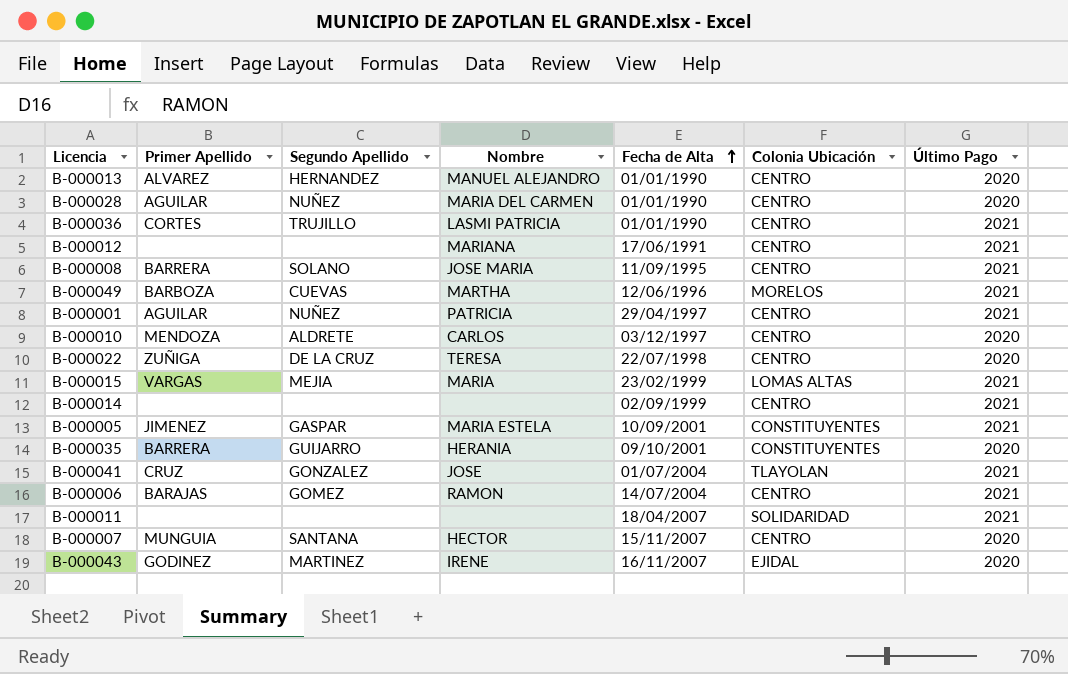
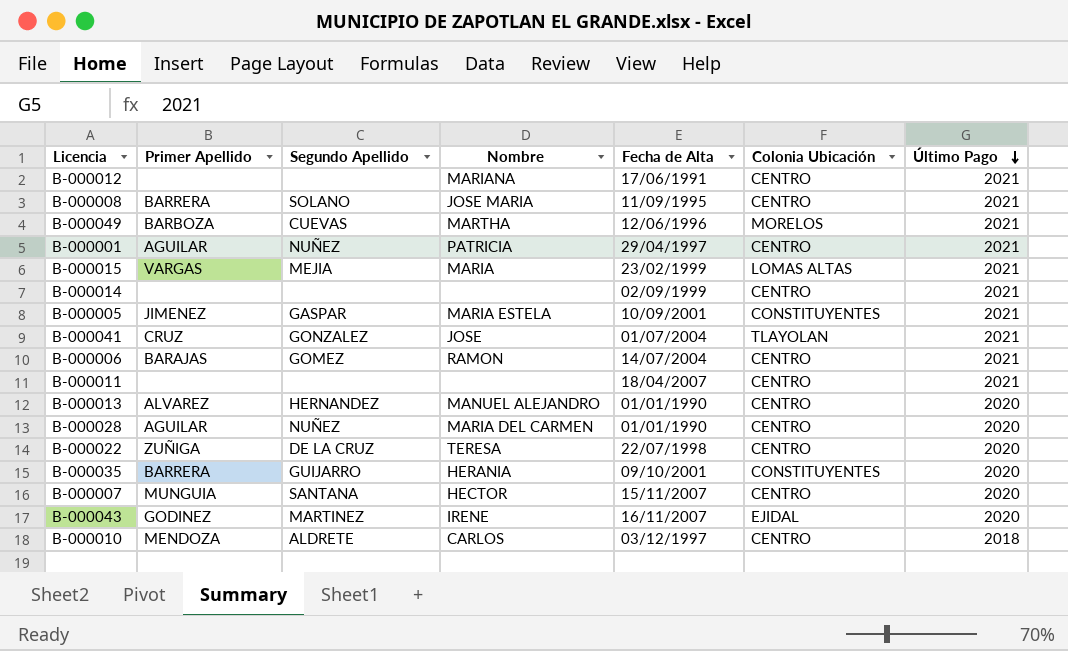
row order: Fecha de Alta ascending -> Último Pago descending
row B-000036: CORTES | TRUJILLO | LASMI PATRICIA | 01/01/1990 | CENTRO | 2021 -> none
B-000011 | Colonia Ubicación: SOLIDARIDAD -> CENTRO
B-000010 | Último Pago: 2020 -> 2018

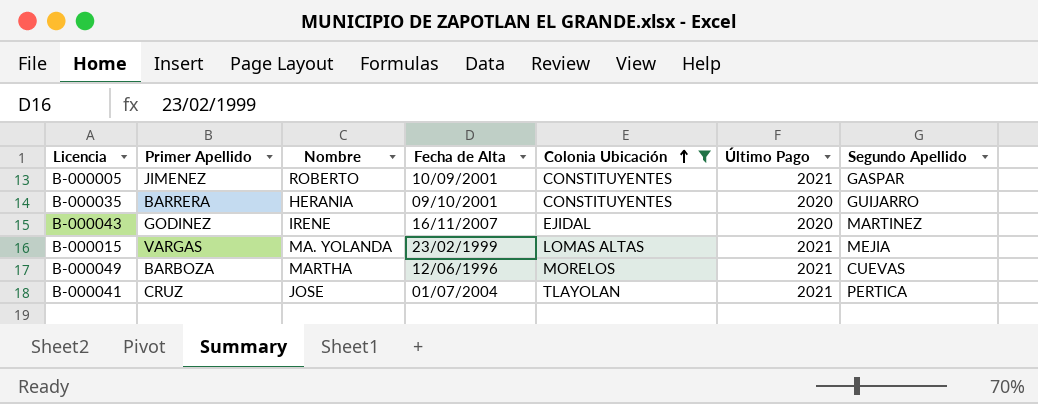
filter: none -> Colonia Ubicación != CENTRO
row order: Último Pago descending -> Colonia Ubicación ascending
column Segundo Apellido | position: 3 -> 7
B-000005 | Nombre: MARIA ESTELA -> ROBERTO
B-000015 | Nombre: MARIA -> MA. YOLANDA
B-000041 | Segundo Apellido: GONZALEZ -> PERTICA

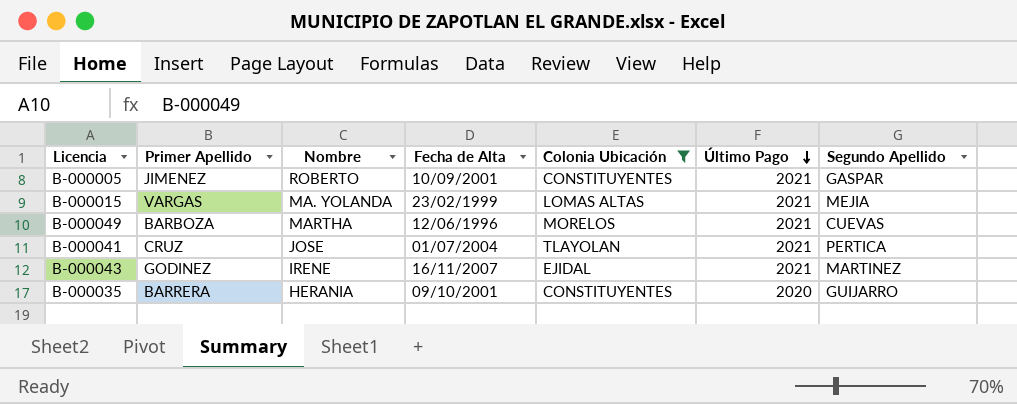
row order: Colonia Ubicación ascending -> Último Pago descending
B-000043 | Último Pago: 2020 -> 2021

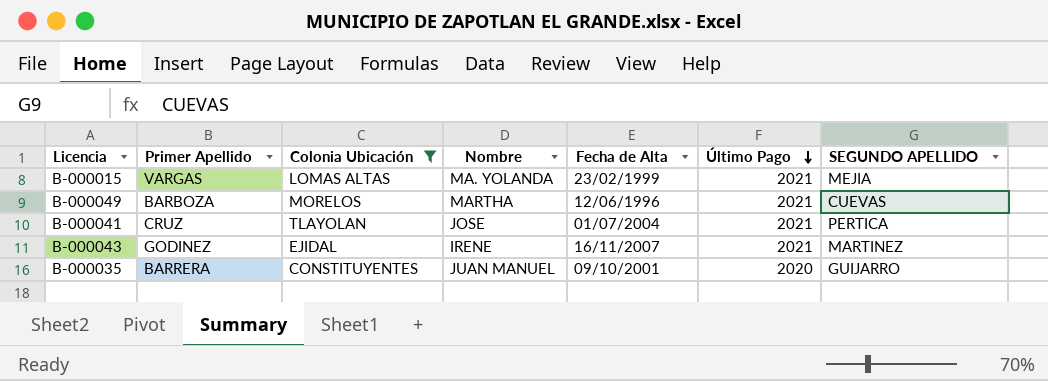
column Colonia Ubicación | position: 5 -> 3
column name: Segundo Apellido -> SEGUNDO APELLIDO
row B-000005: JIMENEZ | ROBERTO | 10/09/2001 | CONSTITUYENTES | 2021 | GASPAR -> none
B-000035 | Nombre: HERANIA -> JUAN MANUEL

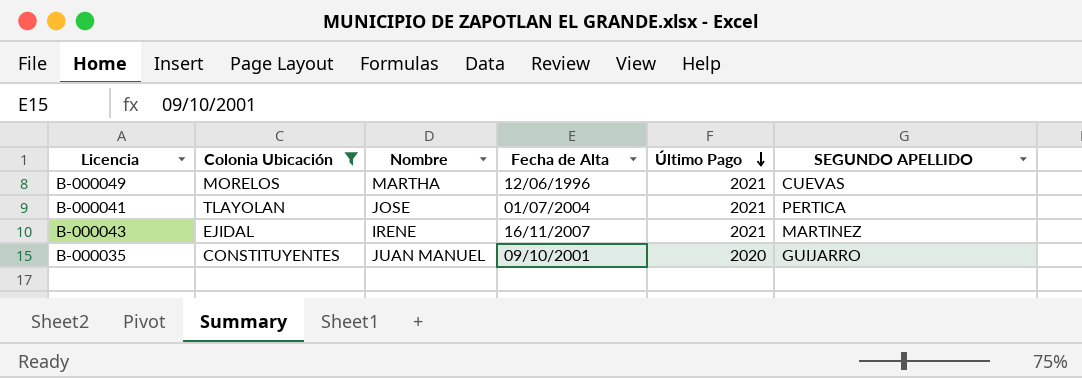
column Primer Apellido | position: 2 -> none
row B-000015: VARGAS | LOMAS ALTAS | MA. YOLANDA | 23/02/1999 | 2021 | MEJIA -> none

